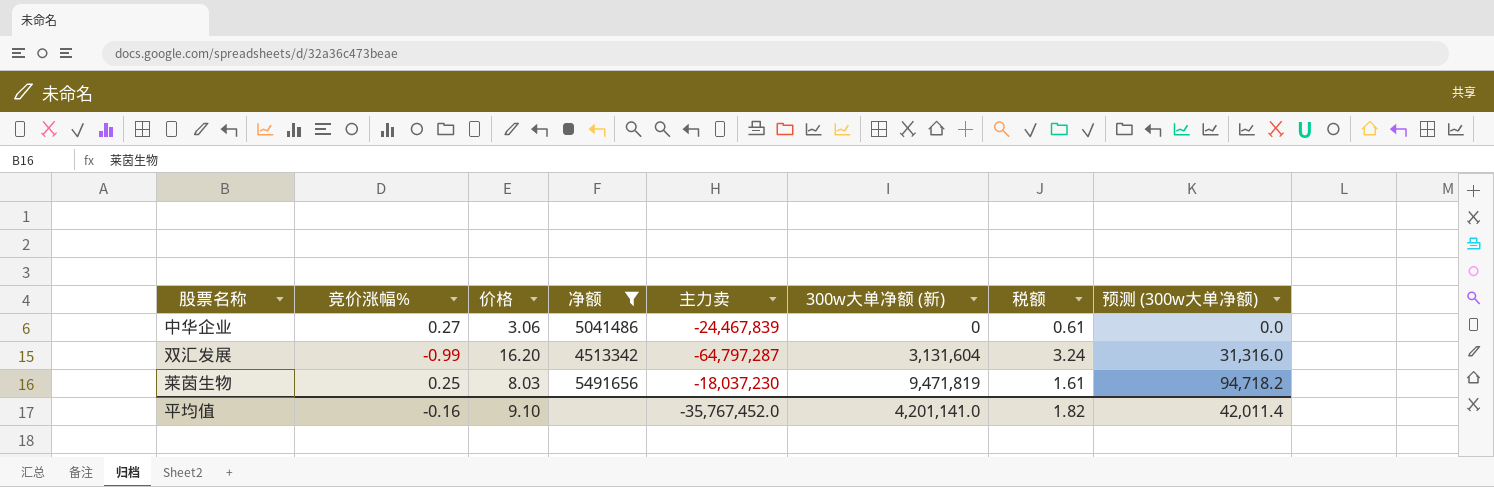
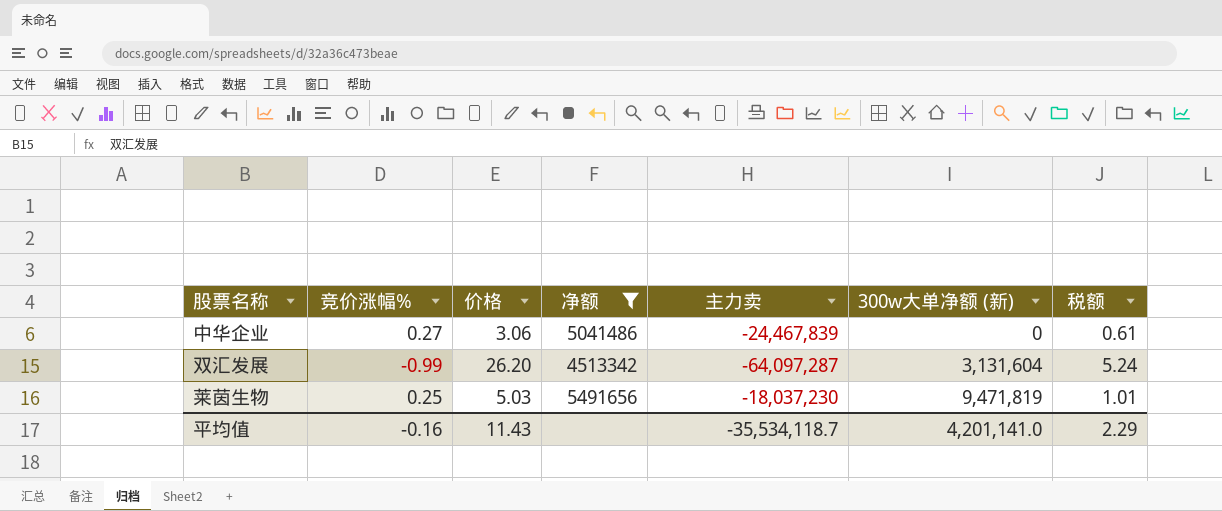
column 预测 (300w大单净额) | formula: [300w大单净额 (新)] * 0.01 -> none
双汇发展 | 价格: 16.20 -> 26.20
双汇发展 | 主力卖: -64,797,287 -> -64,097,287
双汇发展 | 税额: 3.24 -> 5.24
莱茵生物 | 价格: 8.03 -> 5.03
莱茵生物 | 税额: 1.61 -> 1.01
平均值 | 价格: 9.10 -> 11.43
平均值 | 主力卖: -35,767,452.0 -> -35,534,118.7
平均值 | 税额: 1.82 -> 2.29

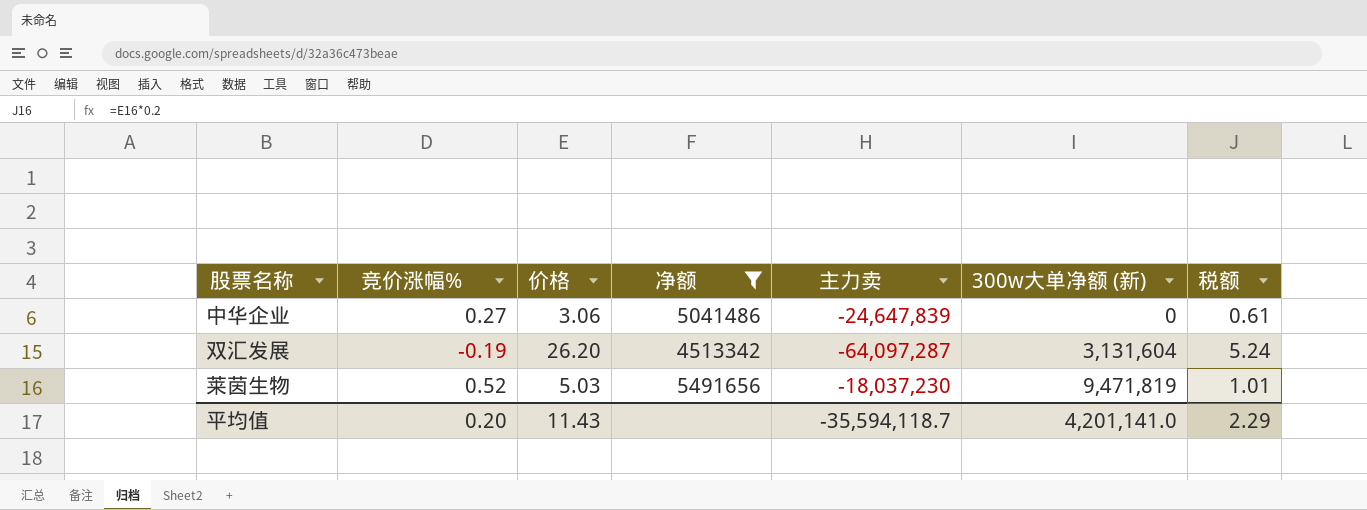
中华企业 | 主力卖: -24,467,839 -> -24,647,839
双汇发展 | 竞价涨幅%: -0.99 -> -0.19
莱茵生物 | 竞价涨幅%: 0.25 -> 0.52
平均值 | 竞价涨幅%: -0.16 -> 0.20
平均值 | 主力卖: -35,534,118.7 -> -35,594,118.7

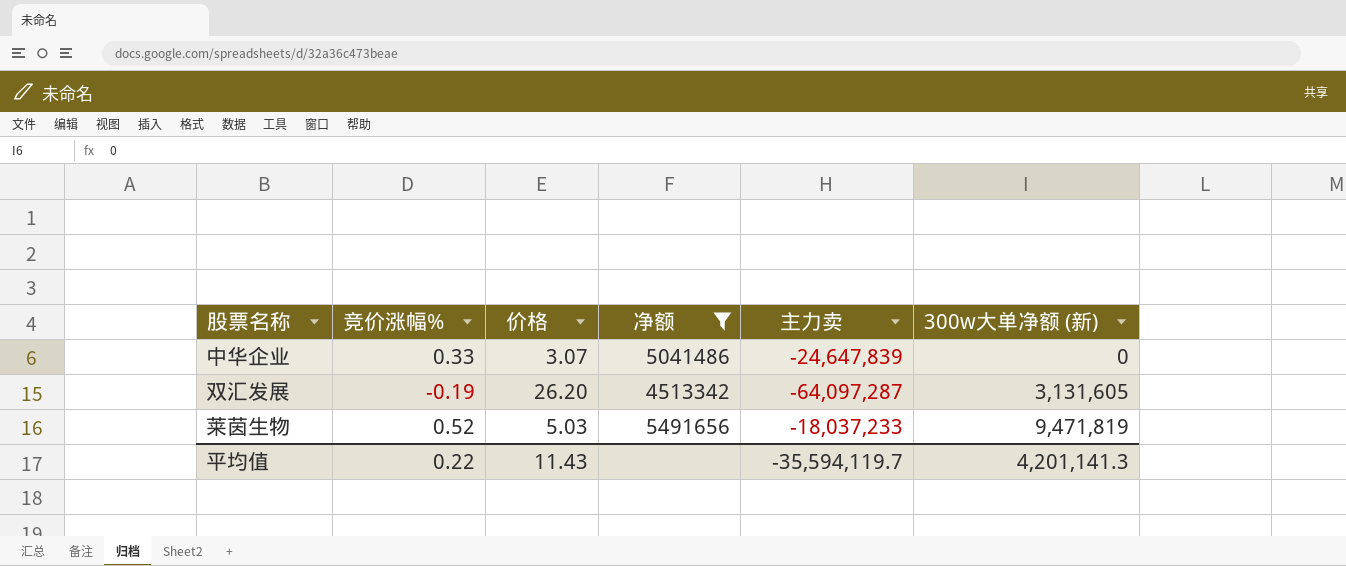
column 税额 | formula: [价格] * 0.2 -> none
中华企业 | 竞价涨幅%: 0.27 -> 0.33
中华企业 | 价格: 3.06 -> 3.07
双汇发展 | 300w大单净额 (新): 3,131,604 -> 3,131,605
莱茵生物 | 主力卖: -18,037,230 -> -18,037,233
平均值 | 竞价涨幅%: 0.20 -> 0.22
平均值 | 主力卖: -35,594,118.7 -> -35,594,119.7
平均值 | 300w大单净额 (新): 4,201,141.0 -> 4,201,141.3

